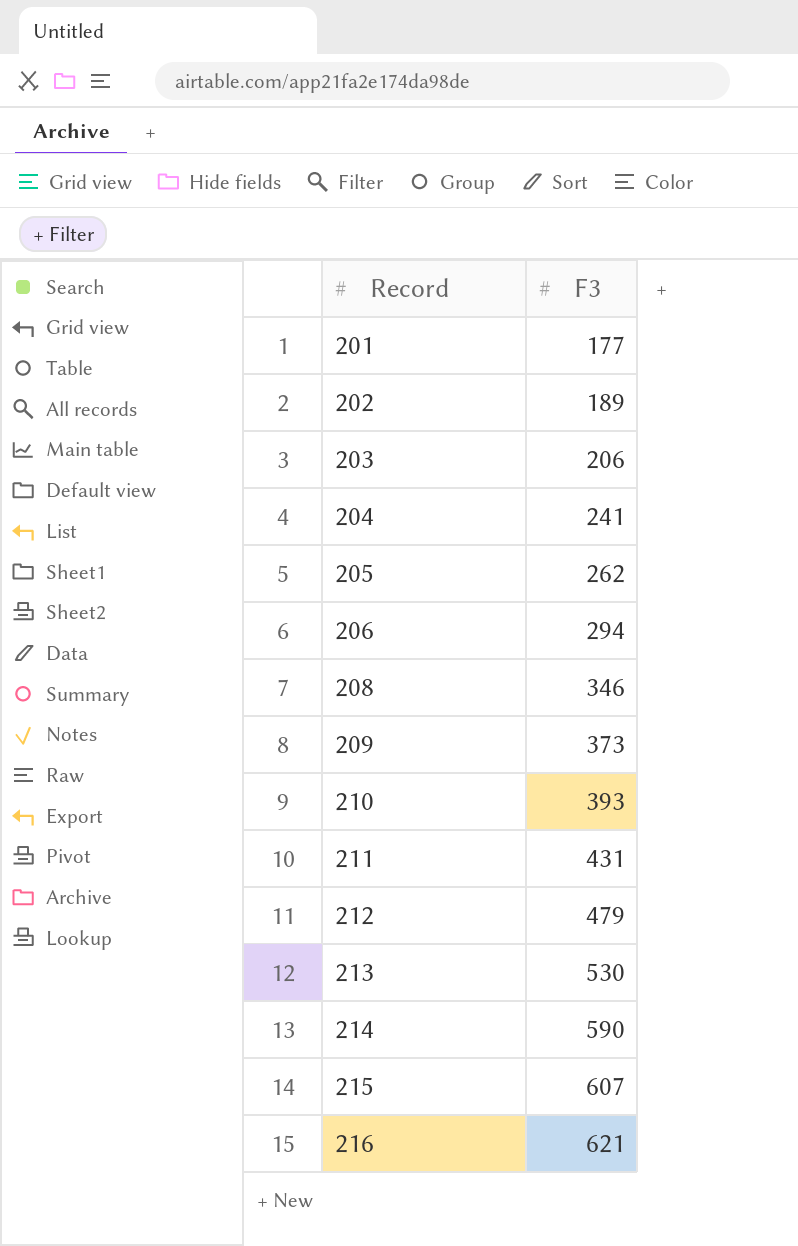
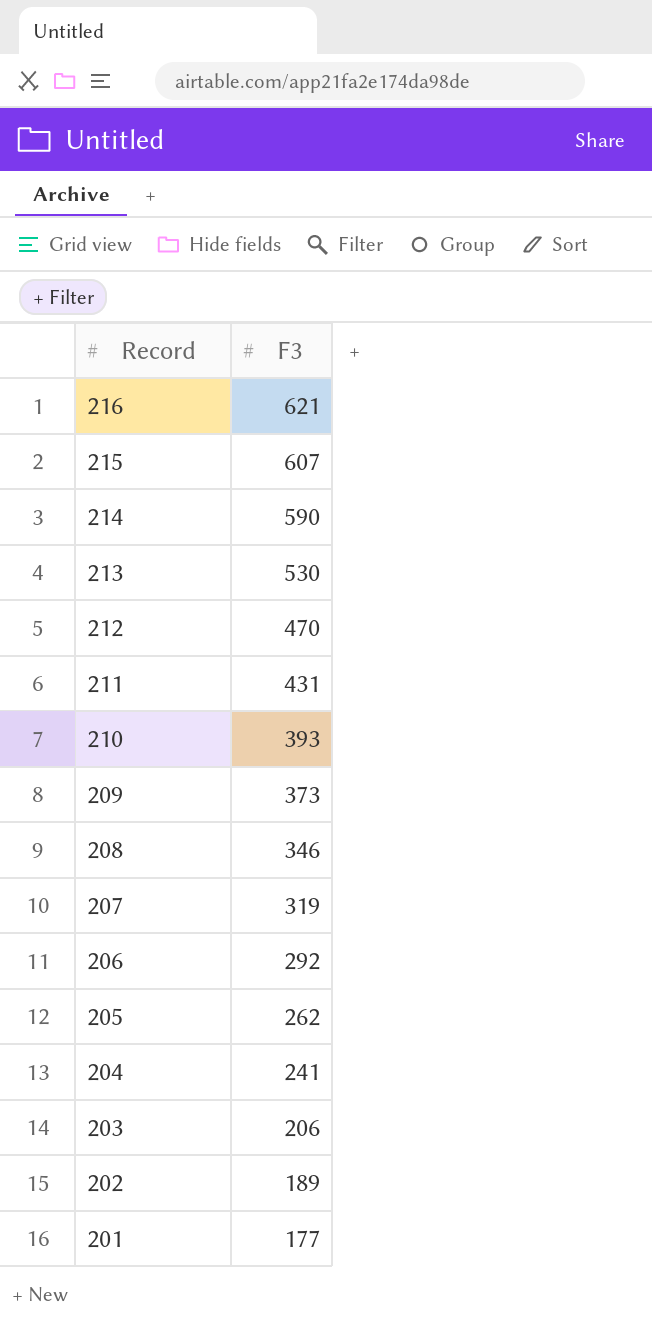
row order: Record ascending -> Record descending
212 | F3: 479 -> 470
row 207: none -> 319
206 | F3: 294 -> 292

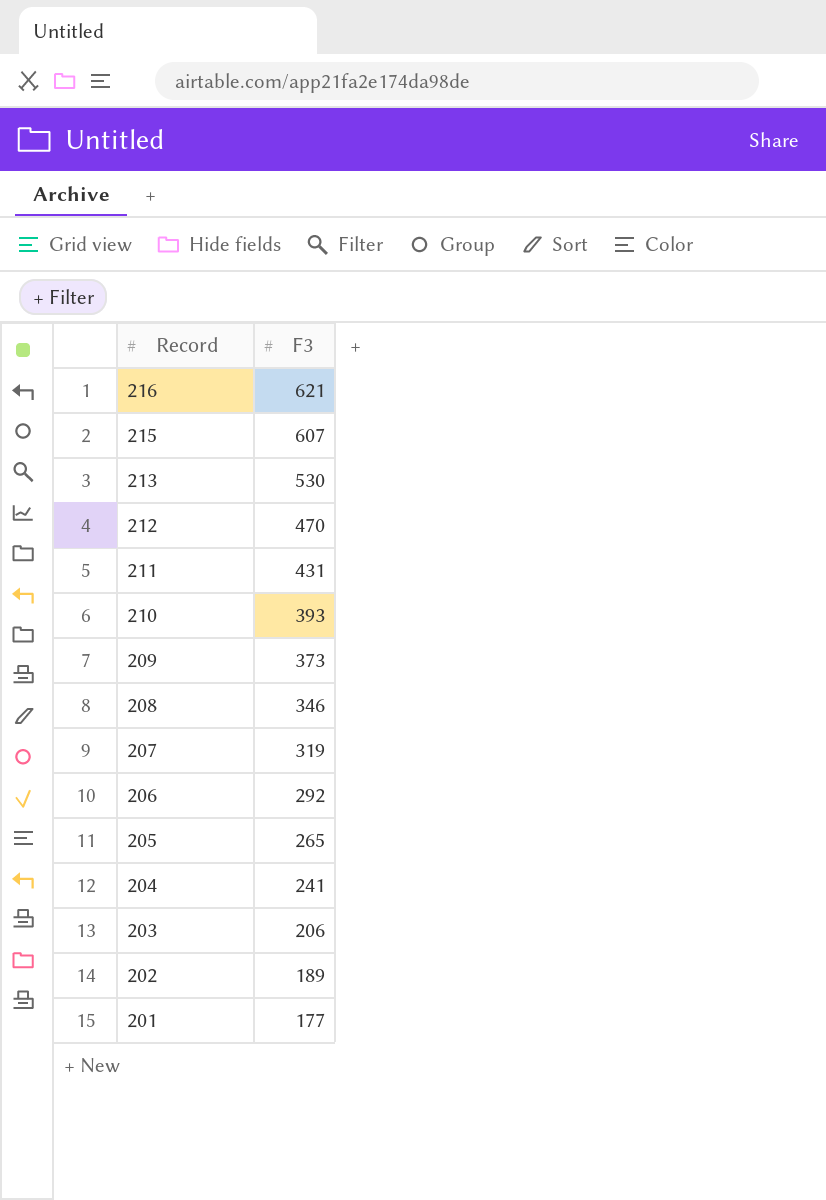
row 214: 590 -> none
205 | F3: 262 -> 265

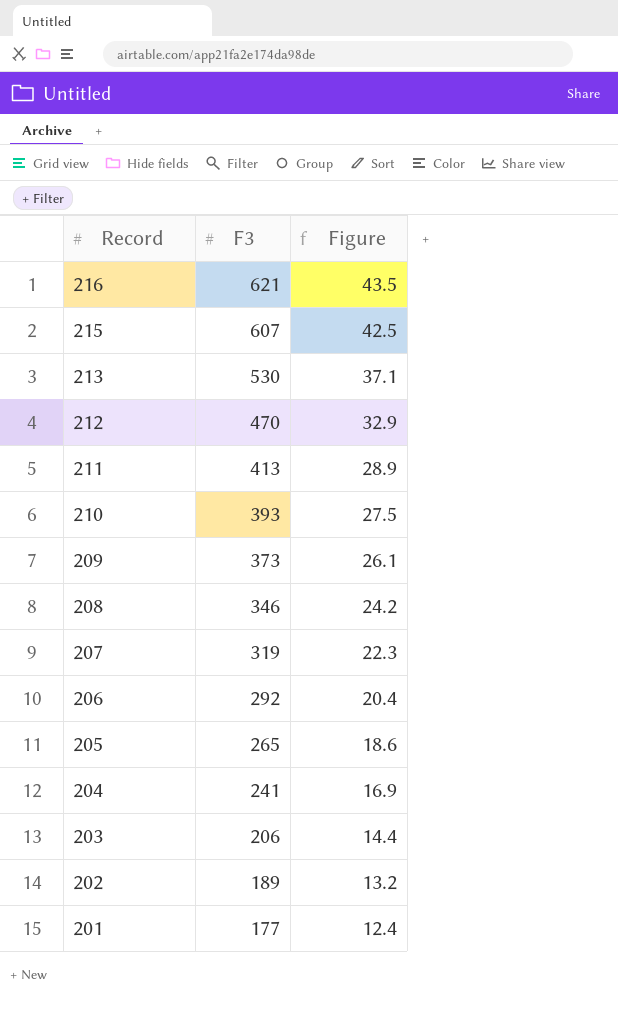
column Figure | formula: none -> [F3] * 0.07
211 | F3: 431 -> 413

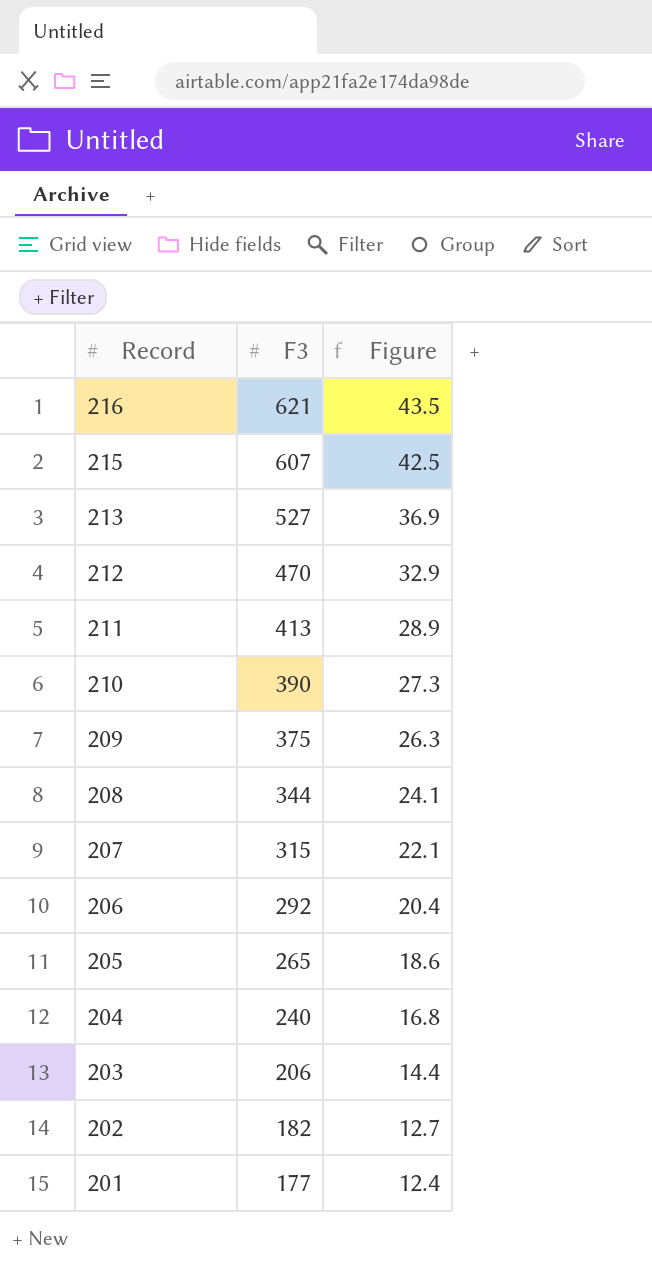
213 | F3: 530 -> 527
213 | Figure: 37.1 -> 36.9
210 | F3: 393 -> 390
210 | Figure: 27.5 -> 27.3
209 | F3: 373 -> 375
209 | Figure: 26.1 -> 26.3
208 | F3: 346 -> 344
208 | Figure: 24.2 -> 24.1
207 | F3: 319 -> 315
207 | Figure: 22.3 -> 22.1
204 | F3: 241 -> 240
204 | Figure: 16.9 -> 16.8
202 | F3: 189 -> 182
202 | Figure: 13.2 -> 12.7

